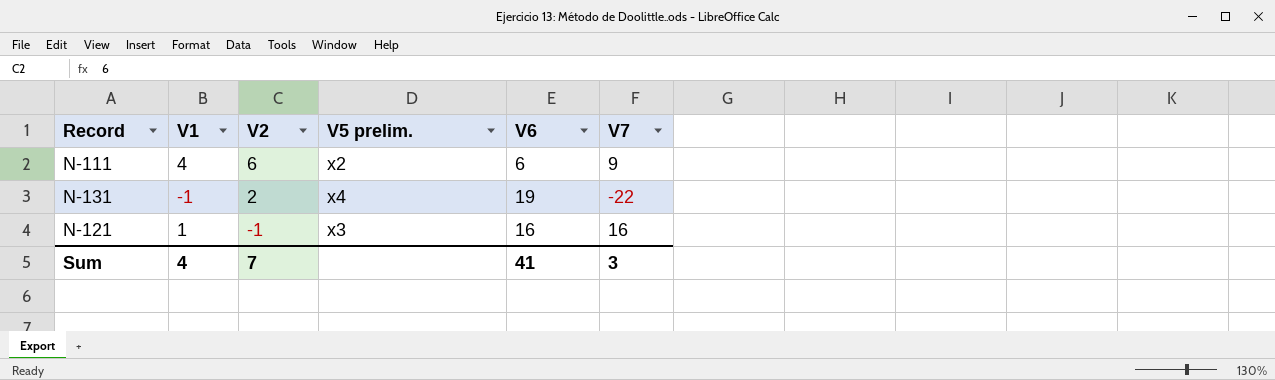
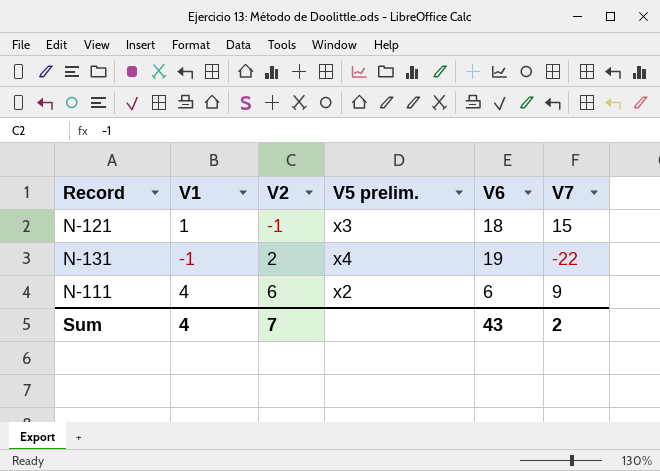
row order: V2 descending -> V2 ascending
N-121 | V6: 16 -> 18
N-121 | V7: 16 -> 15
Sum | V6: 41 -> 43
Sum | V7: 3 -> 2

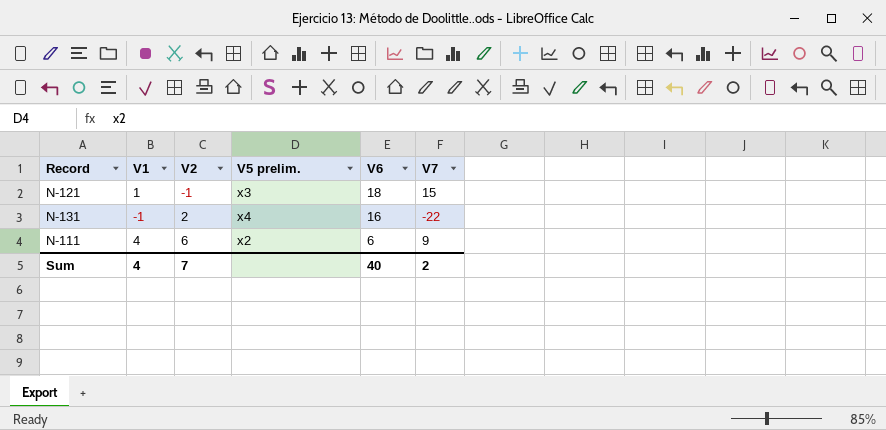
N-131 | V6: 19 -> 16
Sum | V6: 43 -> 40

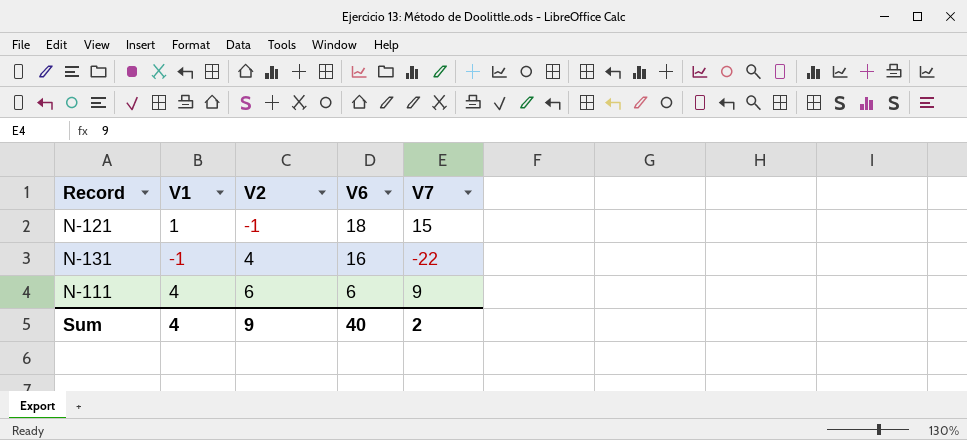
column V5 prelim. | position: 4 -> none
N-131 | V2: 2 -> 4
Sum | V2: 7 -> 9

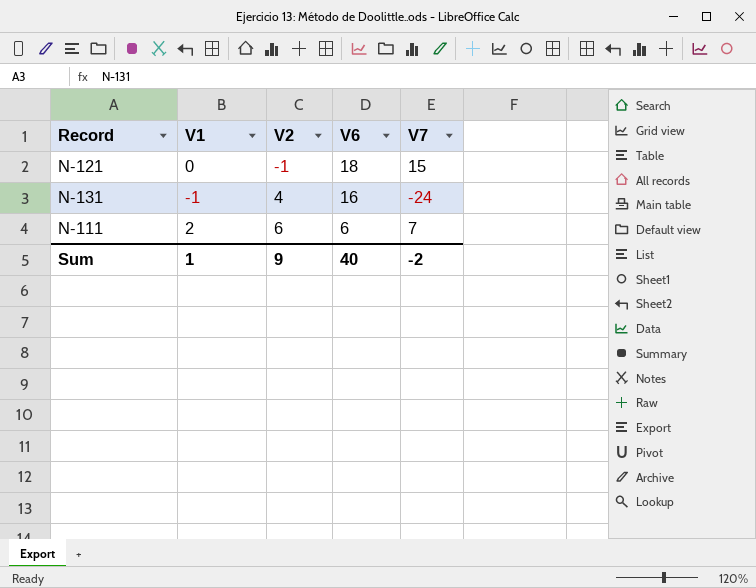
N-121 | V1: 1 -> 0
N-131 | V7: -22 -> -24
N-111 | V1: 4 -> 2
N-111 | V7: 9 -> 7
Sum | V1: 4 -> 1
Sum | V7: 2 -> -2

